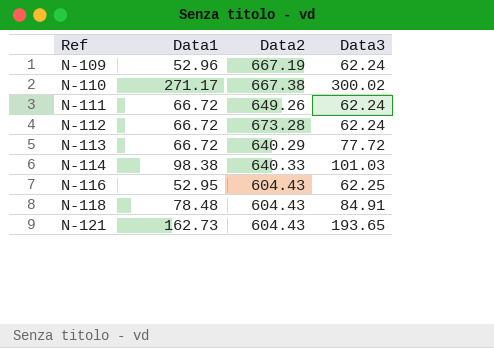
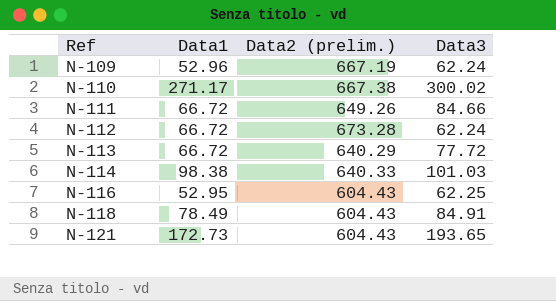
column name: Data2 -> Data2 (prelim.)
N-111 | Data3: 62.24 -> 84.66
N-118 | Data1: 78.48 -> 78.49
N-121 | Data1: 162.73 -> 172.73

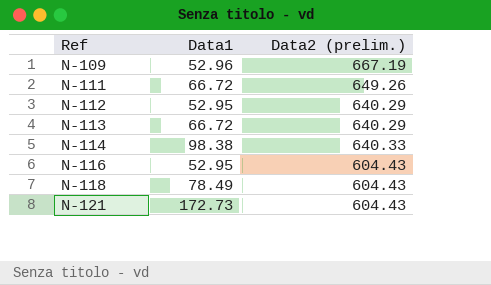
column Data3 | position: 4 -> none
row N-110: 271.17 | 667.38 | 300.02 -> none
N-112 | Data1: 66.72 -> 52.95
N-112 | Data2 (prelim.): 673.28 -> 640.29

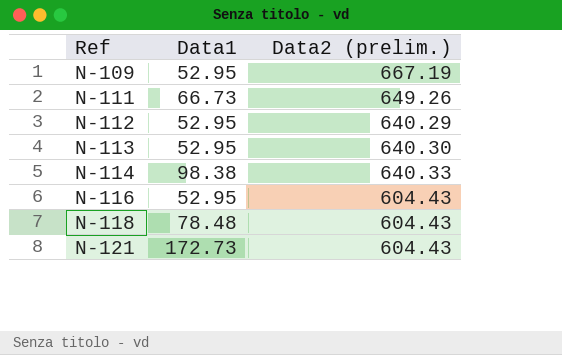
N-109 | Data1: 52.96 -> 52.95
N-111 | Data1: 66.72 -> 66.73
N-113 | Data1: 66.72 -> 52.95
N-113 | Data2 (prelim.): 640.29 -> 640.30
N-118 | Data1: 78.49 -> 78.48

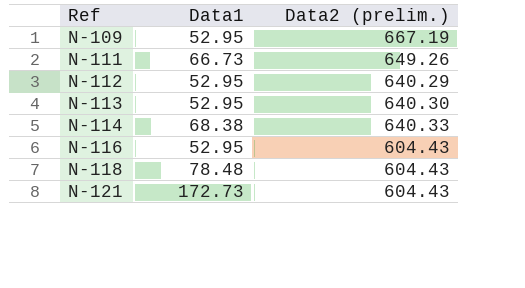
N-114 | Data1: 98.38 -> 68.38

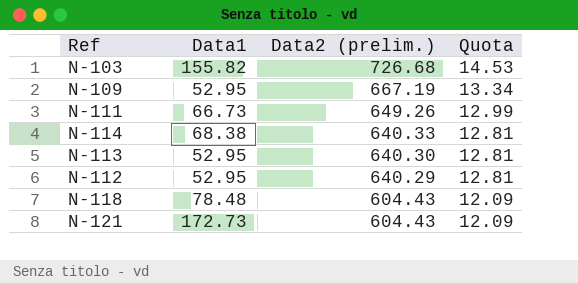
row order: Ref ascending -> Data2 (prelim.) descending
column Quota | formula: none -> [Data2 (prelim.)] * 0.02
row N-116: 52.95 | 604.43 -> none
row N-103: none -> 155.82 | 726.68 | 14.53

